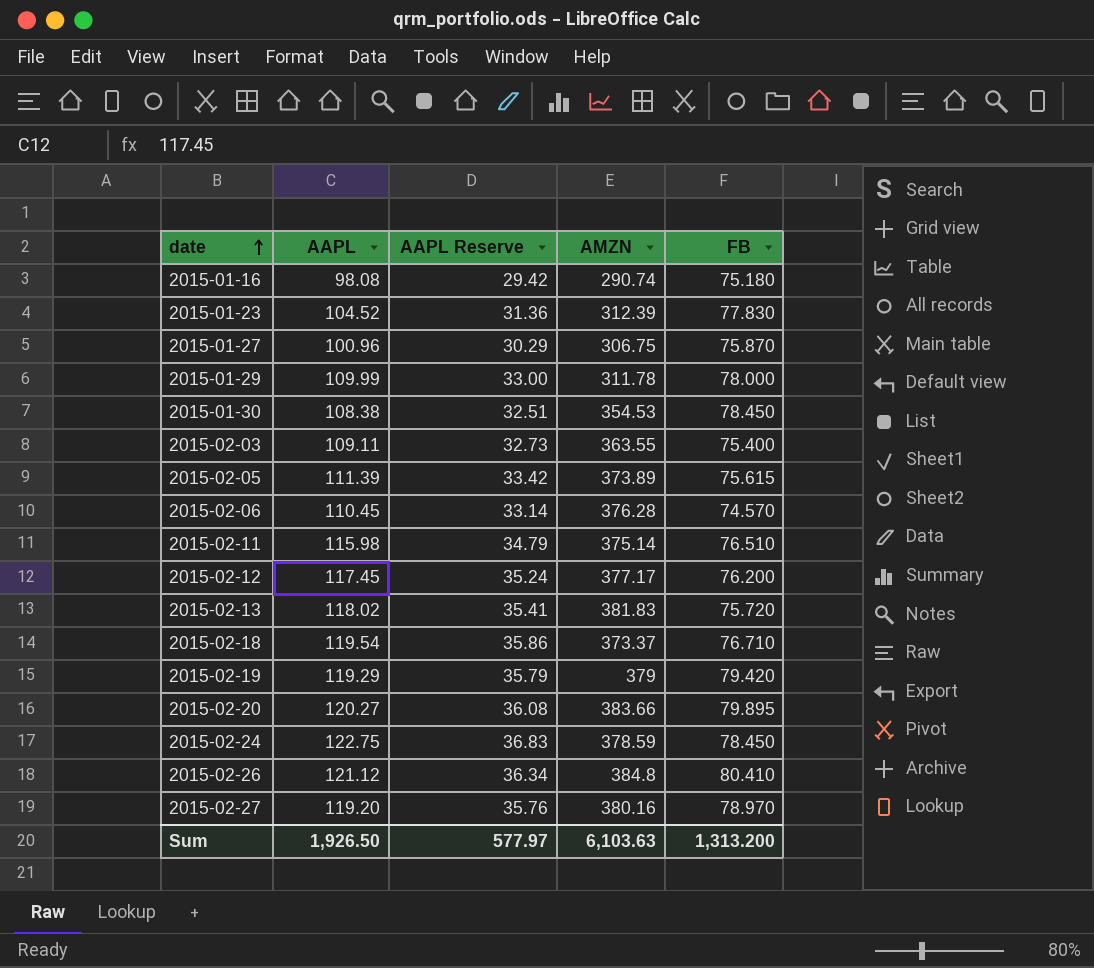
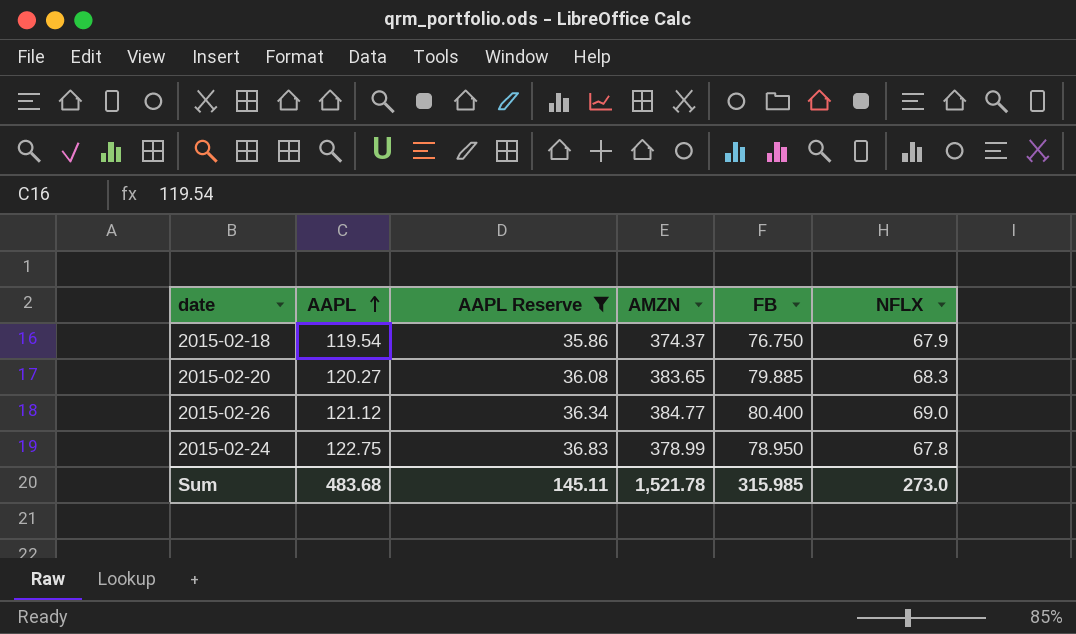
filter: none -> AAPL Reserve >= 35.86
row order: date ascending -> AAPL ascending
column NFLX | position: none -> 6
2015-02-18 | AMZN: 373.37 -> 374.37
2015-02-18 | FB: 76.710 -> 76.750
2015-02-20 | AMZN: 383.66 -> 383.65
2015-02-20 | FB: 79.895 -> 79.885
2015-02-26 | AMZN: 384.8 -> 384.77
2015-02-26 | FB: 80.410 -> 80.400
2015-02-24 | AMZN: 378.59 -> 378.99
2015-02-24 | FB: 78.450 -> 78.950
Sum | AAPL: 1,926.50 -> 483.68
Sum | AAPL Reserve: 577.97 -> 145.11
Sum | AMZN: 6,103.63 -> 1,521.78
Sum | FB: 1,313.200 -> 315.985

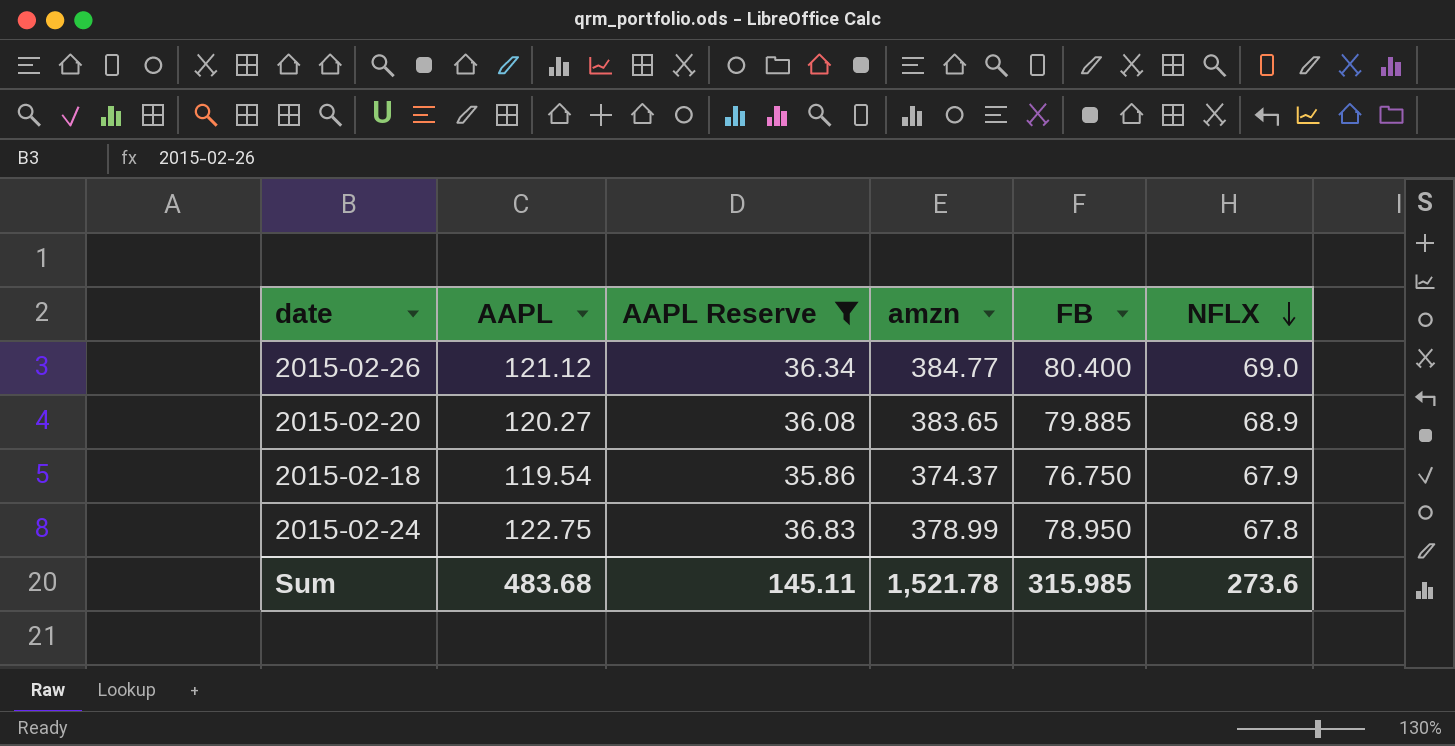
row order: AAPL ascending -> NFLX descending
column name: AMZN -> amzn
2015-02-20 | NFLX: 68.3 -> 68.9
Sum | NFLX: 273.0 -> 273.6

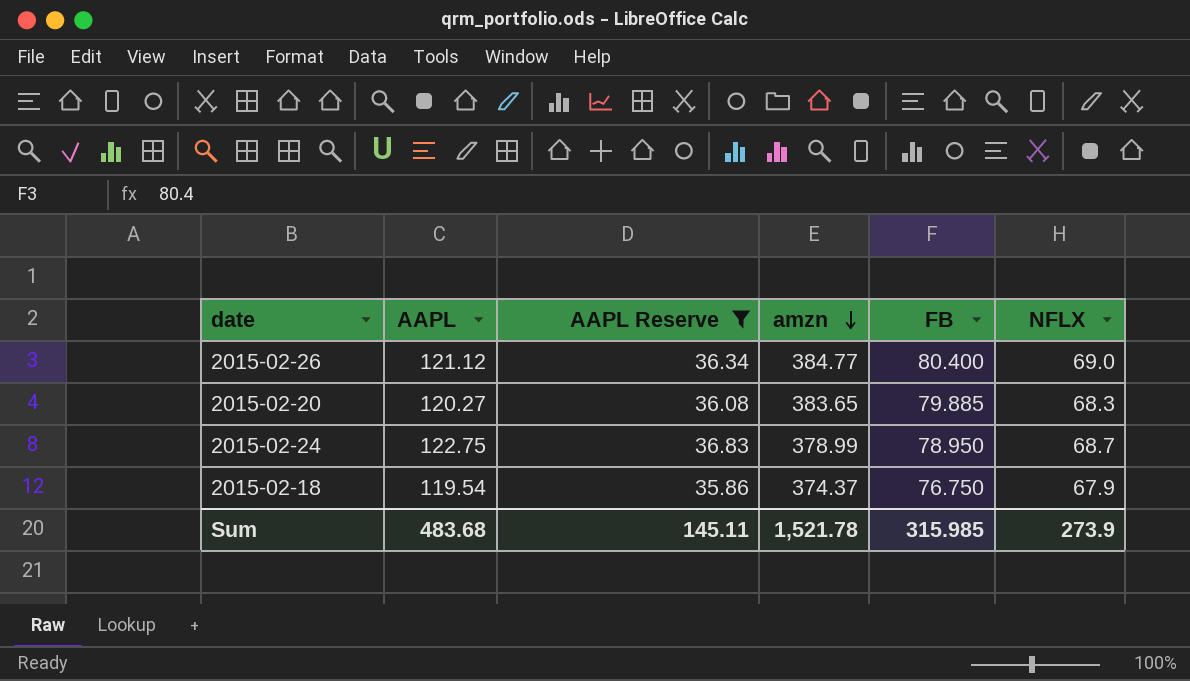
row order: NFLX descending -> amzn descending
2015-02-20 | NFLX: 68.9 -> 68.3
2015-02-24 | NFLX: 67.8 -> 68.7
Sum | NFLX: 273.6 -> 273.9

